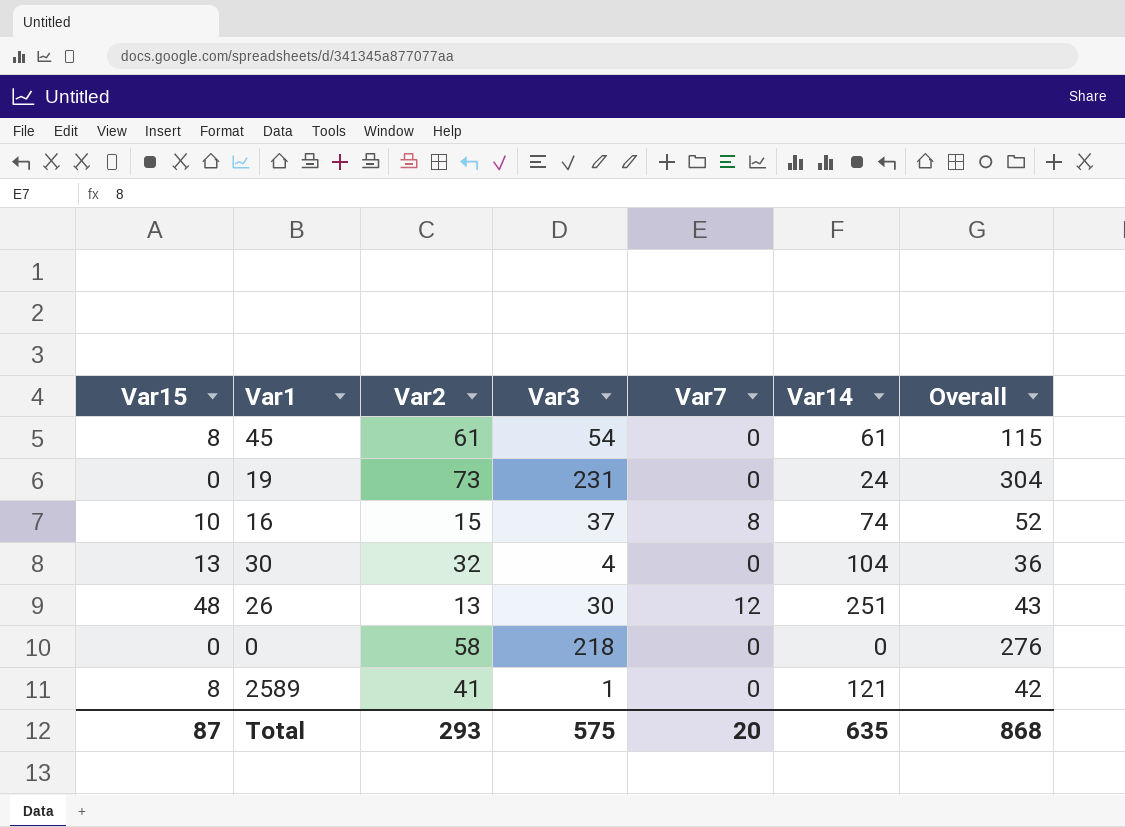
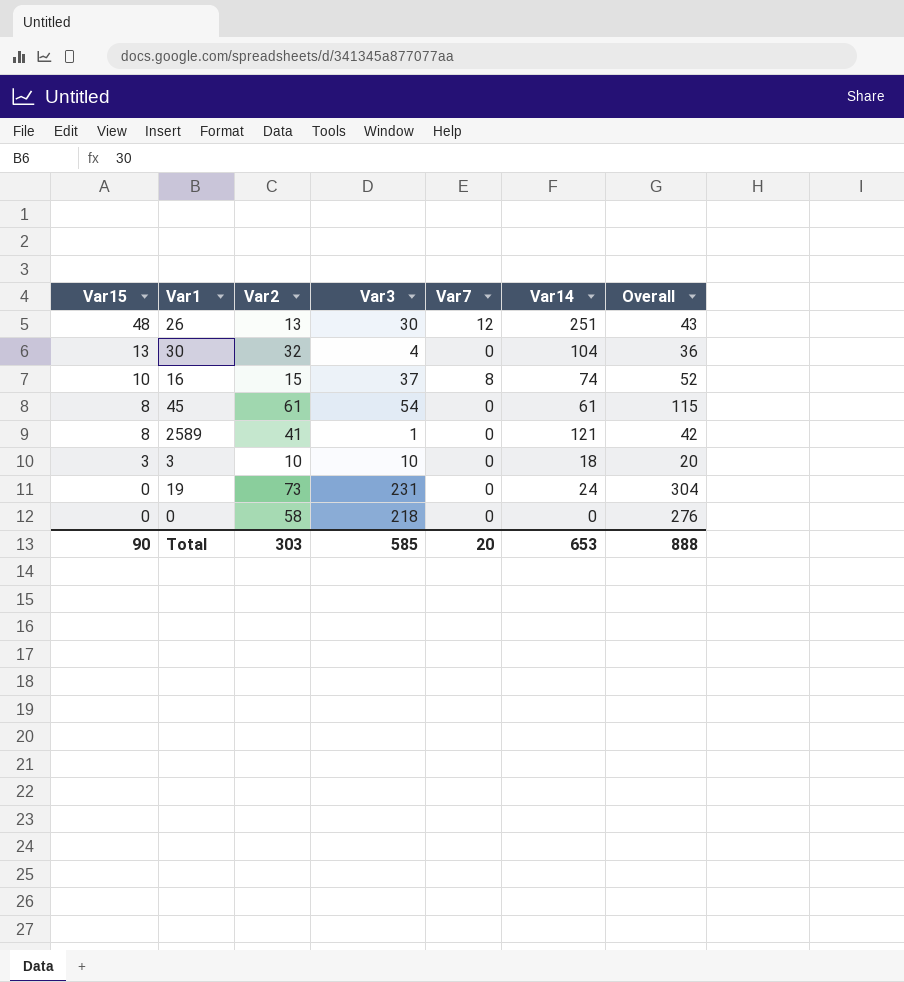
row order: none -> Var15 descending
row 3: none -> 3 | 10 | 10 | 0 | 18 | 20
Total | Var15: 87 -> 90
Total | Var2: 293 -> 303
Total | Var3: 575 -> 585
Total | Var14: 635 -> 653
Total | Overall: 868 -> 888

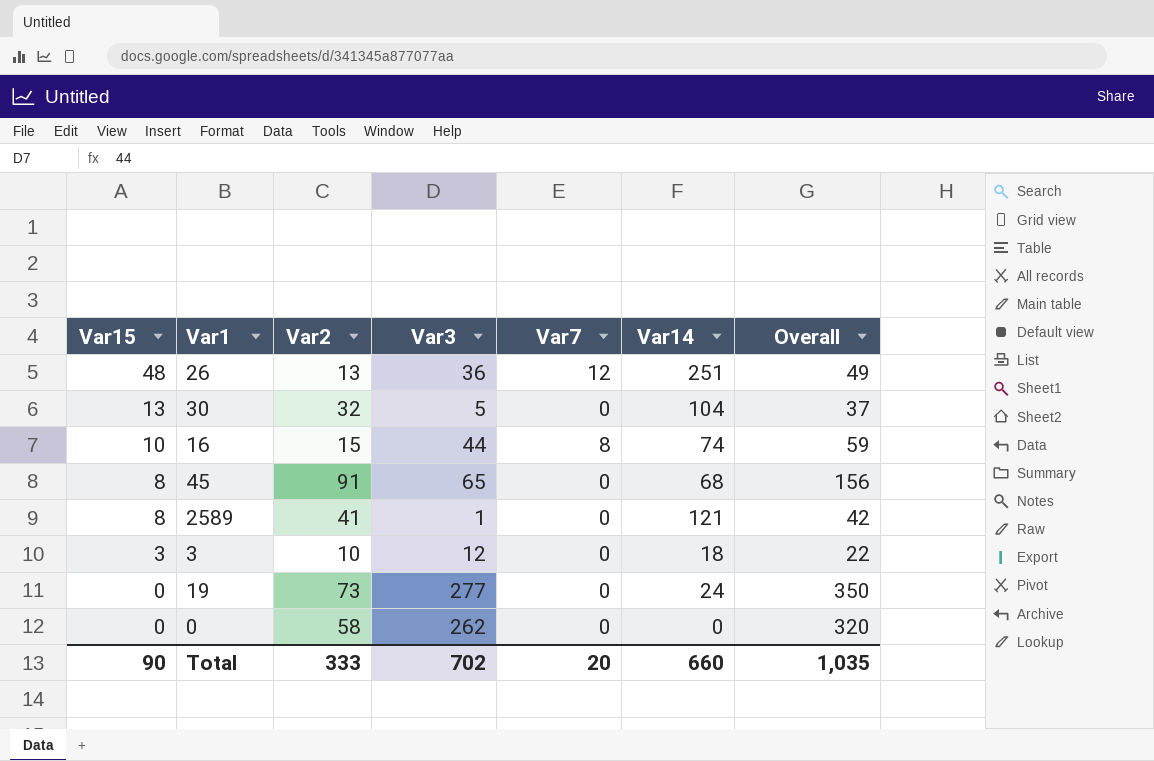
26 | Var3: 30 -> 36
26 | Overall: 43 -> 49
30 | Var3: 4 -> 5
30 | Overall: 36 -> 37
16 | Var3: 37 -> 44
16 | Overall: 52 -> 59
45 | Var2: 61 -> 91
45 | Var3: 54 -> 65
45 | Var14: 61 -> 68
45 | Overall: 115 -> 156
3 | Var3: 10 -> 12
3 | Overall: 20 -> 22
19 | Var3: 231 -> 277
19 | Overall: 304 -> 350
0 | Var3: 218 -> 262
0 | Overall: 276 -> 320
Total | Var2: 303 -> 333
Total | Var3: 585 -> 702
Total | Var14: 653 -> 660
Total | Overall: 888 -> 1,035

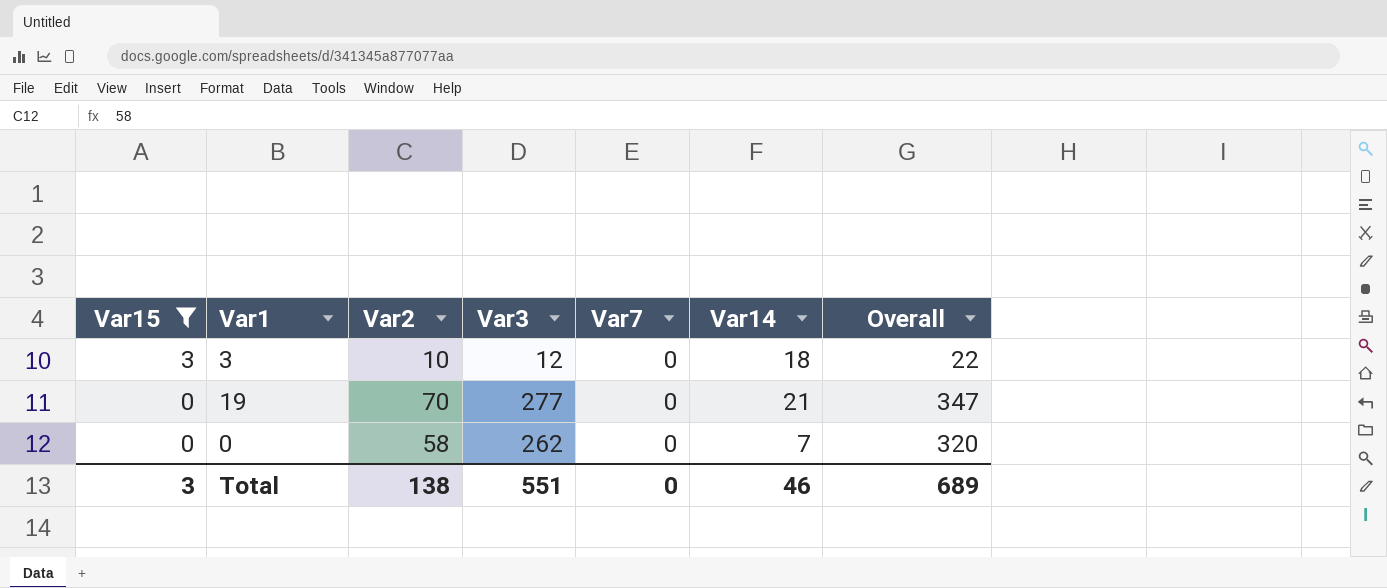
filter: none -> Var15 <= 3
19 | Var2: 73 -> 70
19 | Var14: 24 -> 21
19 | Overall: 350 -> 347
0 | Var14: 0 -> 7
Total | Var15: 90 -> 3
Total | Var2: 333 -> 138
Total | Var3: 702 -> 551
Total | Var7: 20 -> 0
Total | Var14: 660 -> 46
Total | Overall: 1,035 -> 689

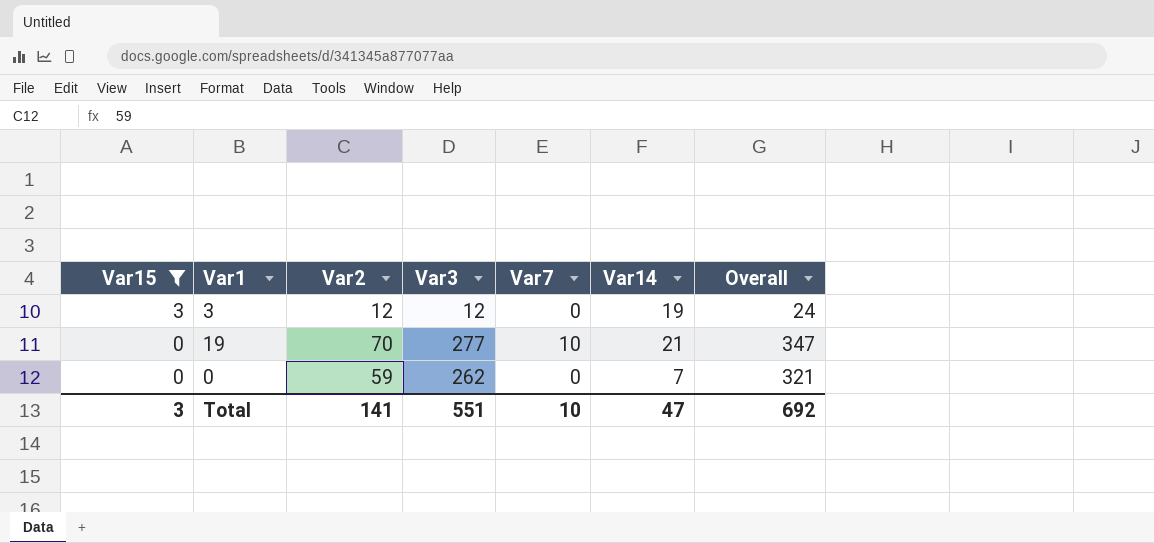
3 | Var2: 10 -> 12
3 | Var14: 18 -> 19
3 | Overall: 22 -> 24
19 | Var7: 0 -> 10
0 | Var2: 58 -> 59
0 | Overall: 320 -> 321
Total | Var2: 138 -> 141
Total | Var7: 0 -> 10
Total | Var14: 46 -> 47
Total | Overall: 689 -> 692

